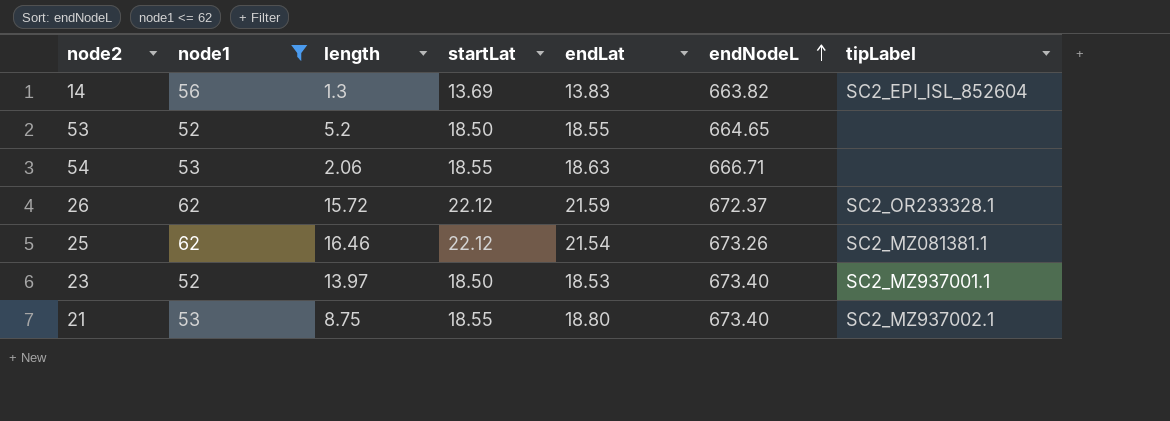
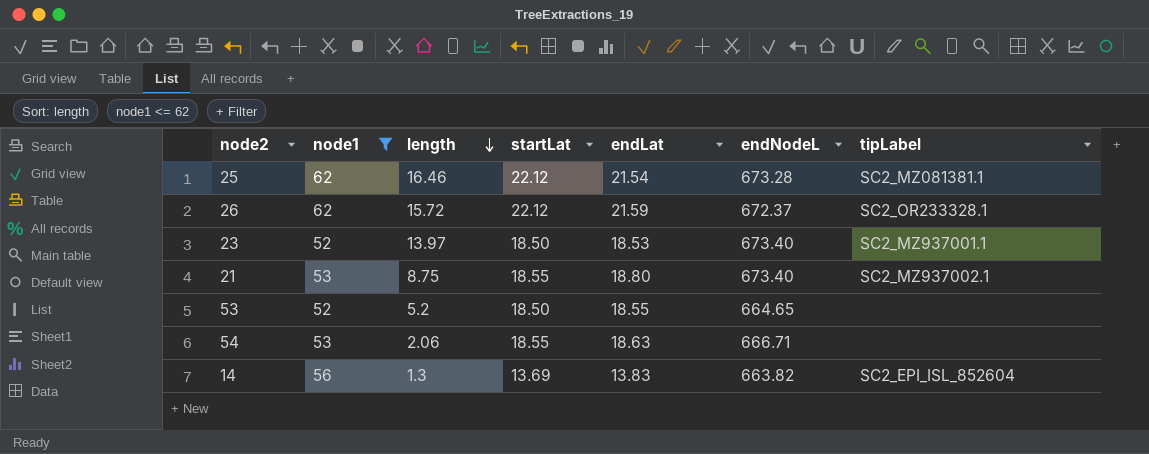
row order: endNodeL ascending -> length descending
25 | endNodeL: 673.26 -> 673.28

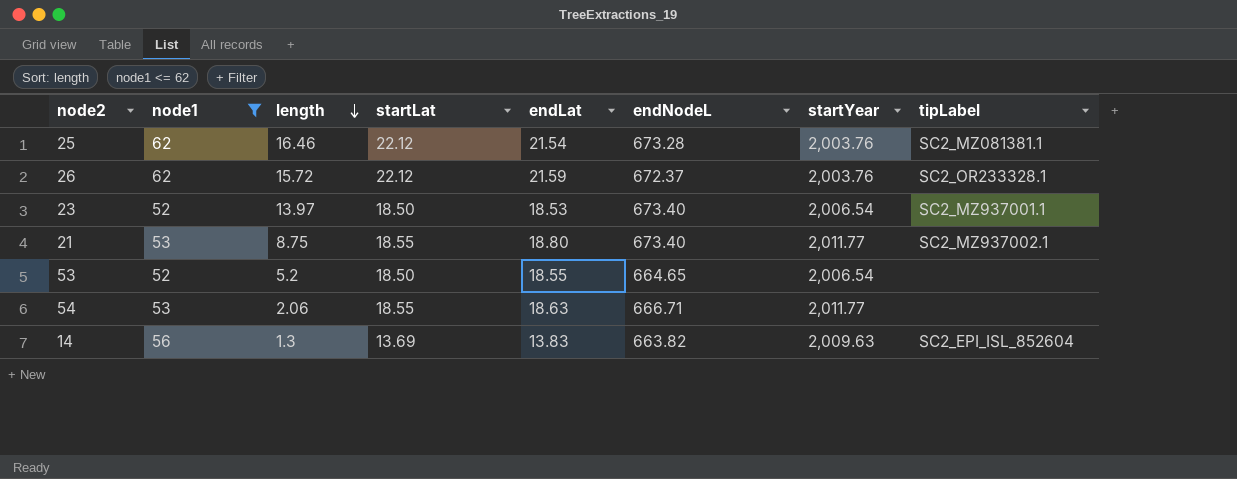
column startYear | position: none -> 7

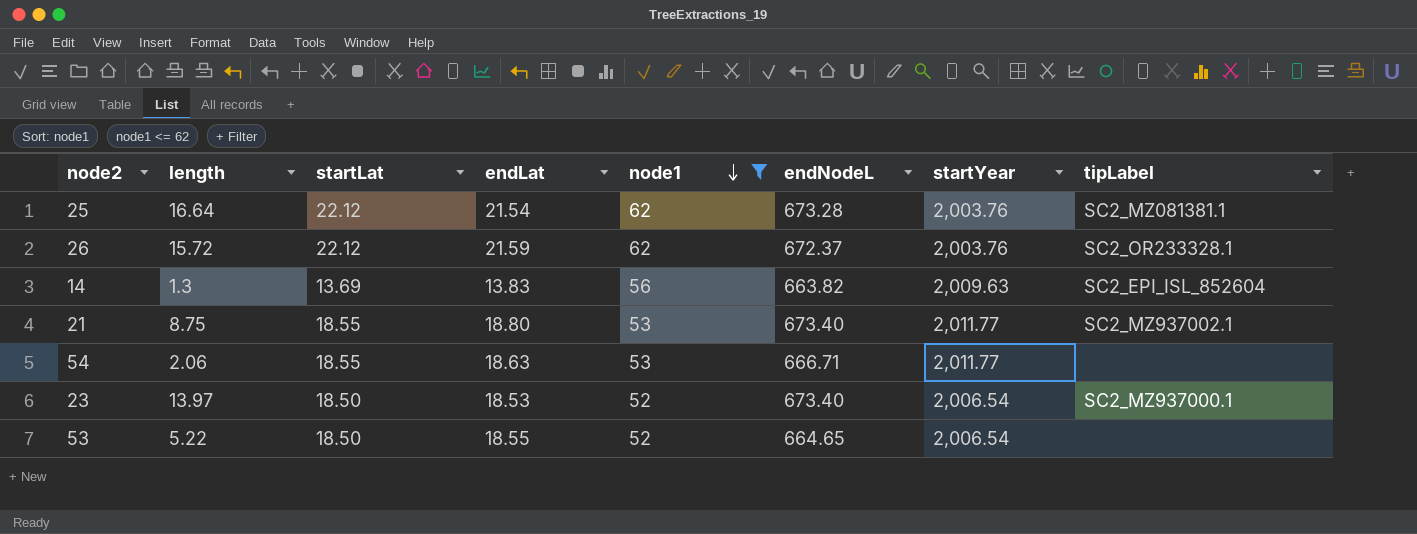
row order: length descending -> node1 descending
column node1 | position: 2 -> 5
25 | length: 16.46 -> 16.64
23 | tipLabel: SC2_MZ937001.1 -> SC2_MZ937000.1
53 | length: 5.2 -> 5.22

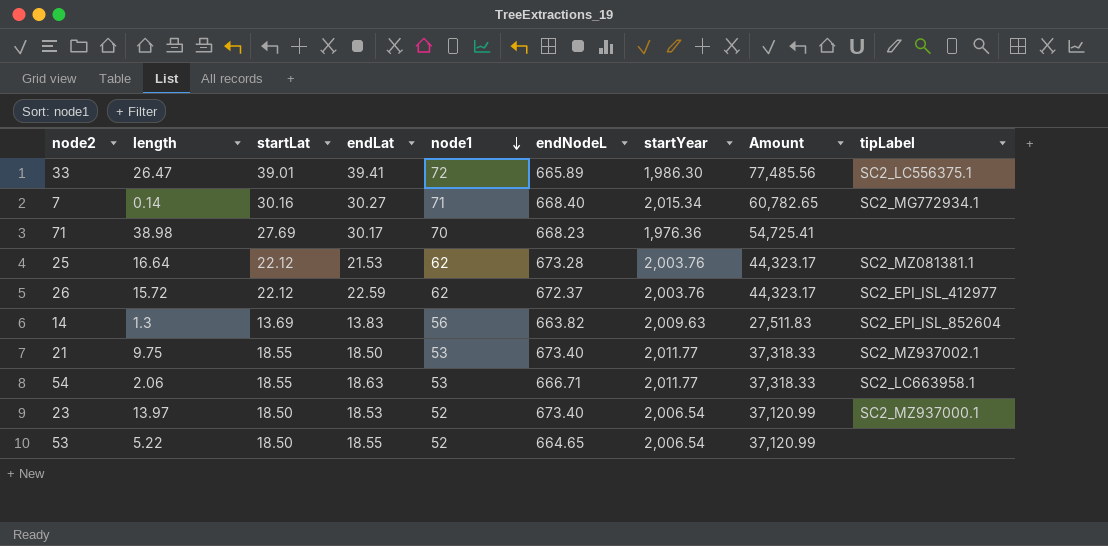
filter: node1 <= 62 -> none
column Amount | formula: none -> [startLat] * [startYear]
25 | endLat: 21.54 -> 21.53
26 | endLat: 21.59 -> 22.59
26 | tipLabel: SC2_OR233328.1 -> SC2_EPI_ISL_412977
21 | length: 8.75 -> 9.75
21 | endLat: 18.80 -> 18.50
54 | tipLabel: none -> SC2_LC663958.1

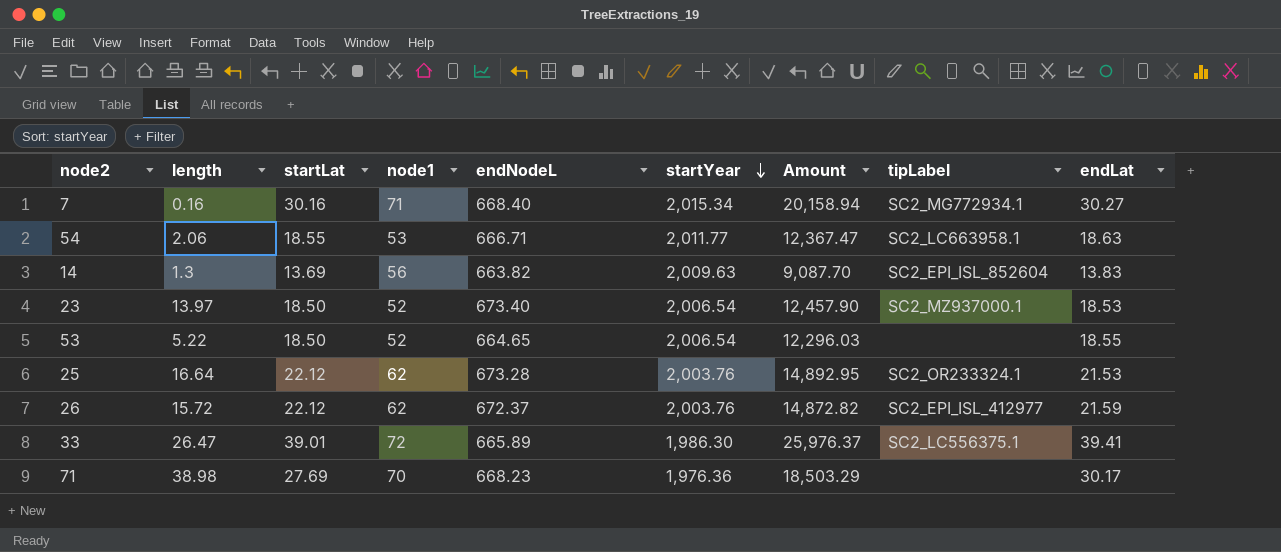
row order: node1 descending -> startYear descending
column Amount | formula: [startLat] * [startYear] -> [startLat] * [endNodeL]
column endLat | position: 4 -> 9
row 21: 9.75 | 18.55 | 18.50 | 53 | 673.40 | 2,011.77 | 37,318.33 | SC2_MZ937002.1 -> none
7 | length: 0.14 -> 0.16
25 | tipLabel: SC2_MZ081381.1 -> SC2_OR233324.1
26 | endLat: 22.59 -> 21.59

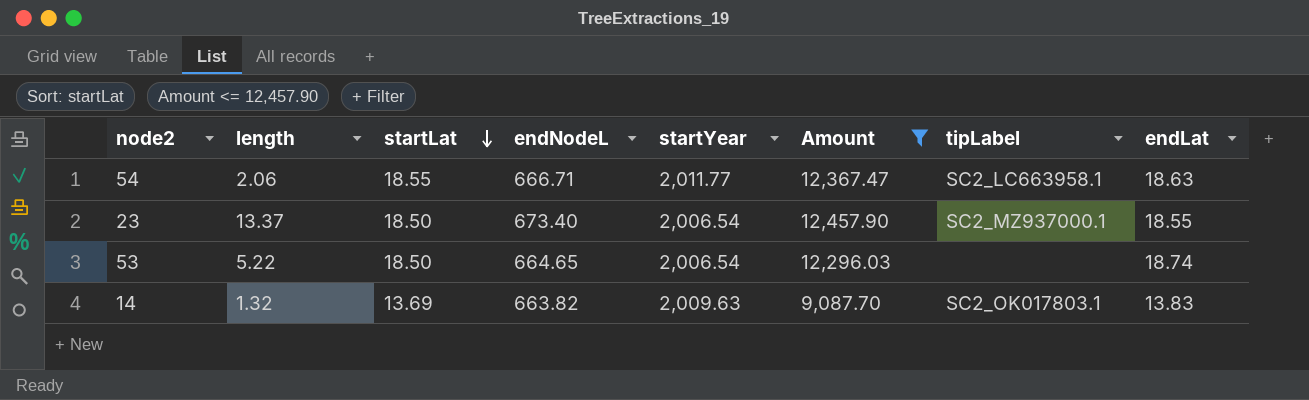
filter: none -> Amount <= 12,457.90
row order: startYear descending -> startLat descending
column node1 | position: 4 -> none
23 | length: 13.97 -> 13.37
23 | endLat: 18.53 -> 18.55
53 | endLat: 18.55 -> 18.74
14 | length: 1.3 -> 1.32
14 | tipLabel: SC2_EPI_ISL_852604 -> SC2_OK017803.1

